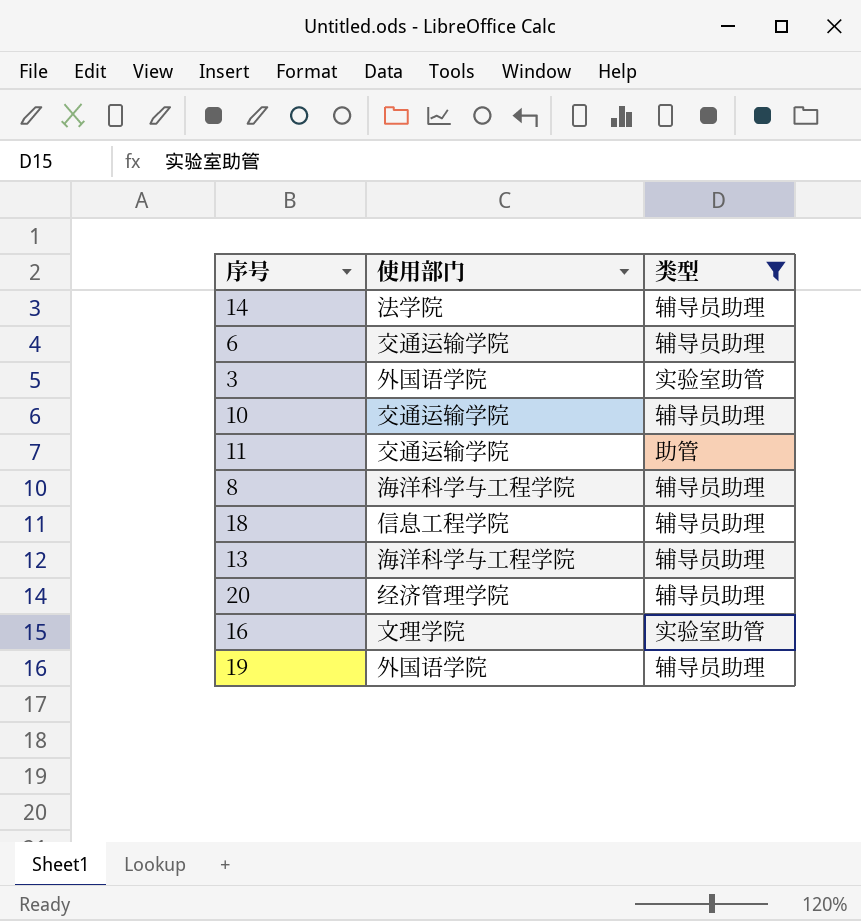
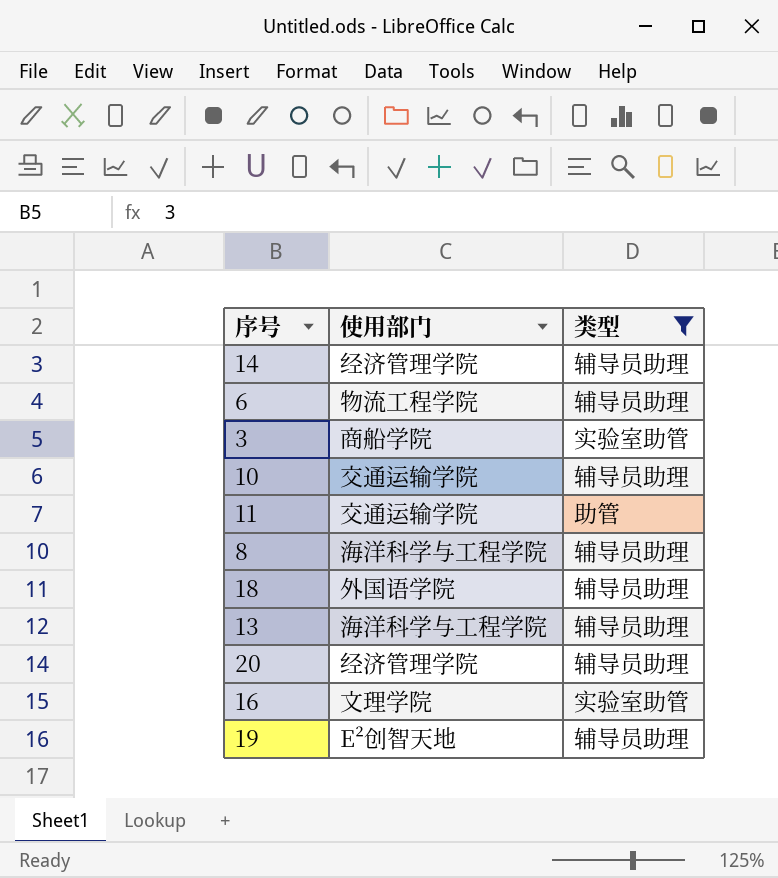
14 | 使用部门: 法学院 -> 经济管理学院
6 | 使用部门: 交通运输学院 -> 物流工程学院
3 | 使用部门: 外国语学院 -> 商船学院
18 | 使用部门: 信息工程学院 -> 外国语学院
19 | 使用部门: 外国语学院 -> E²创智天地

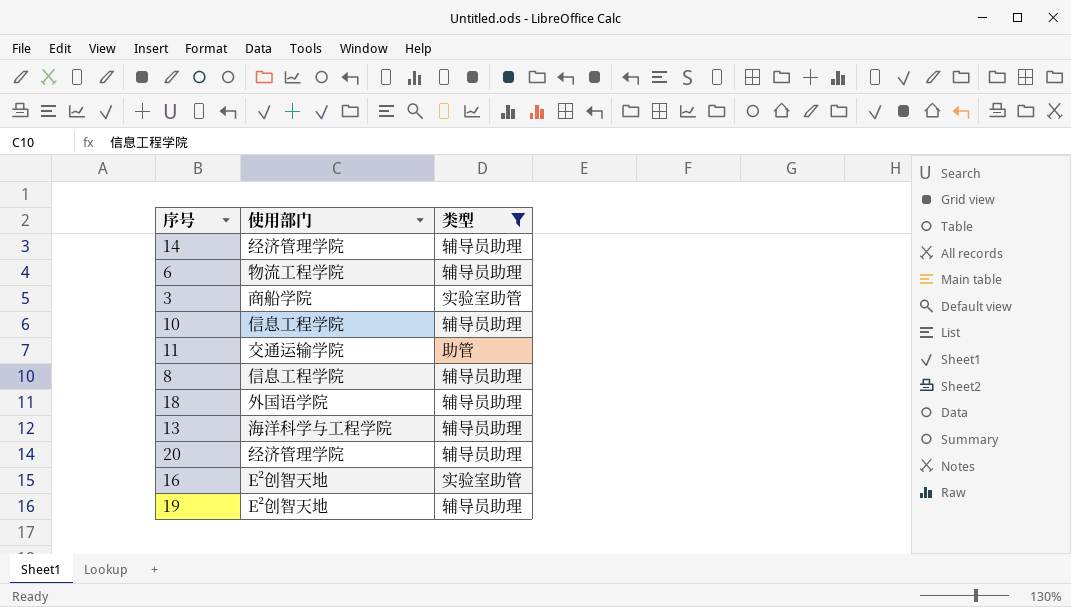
10 | 使用部门: 交通运输学院 -> 信息工程学院
8 | 使用部门: 海洋科学与工程学院 -> 信息工程学院
16 | 使用部门: 文理学院 -> E²创智天地

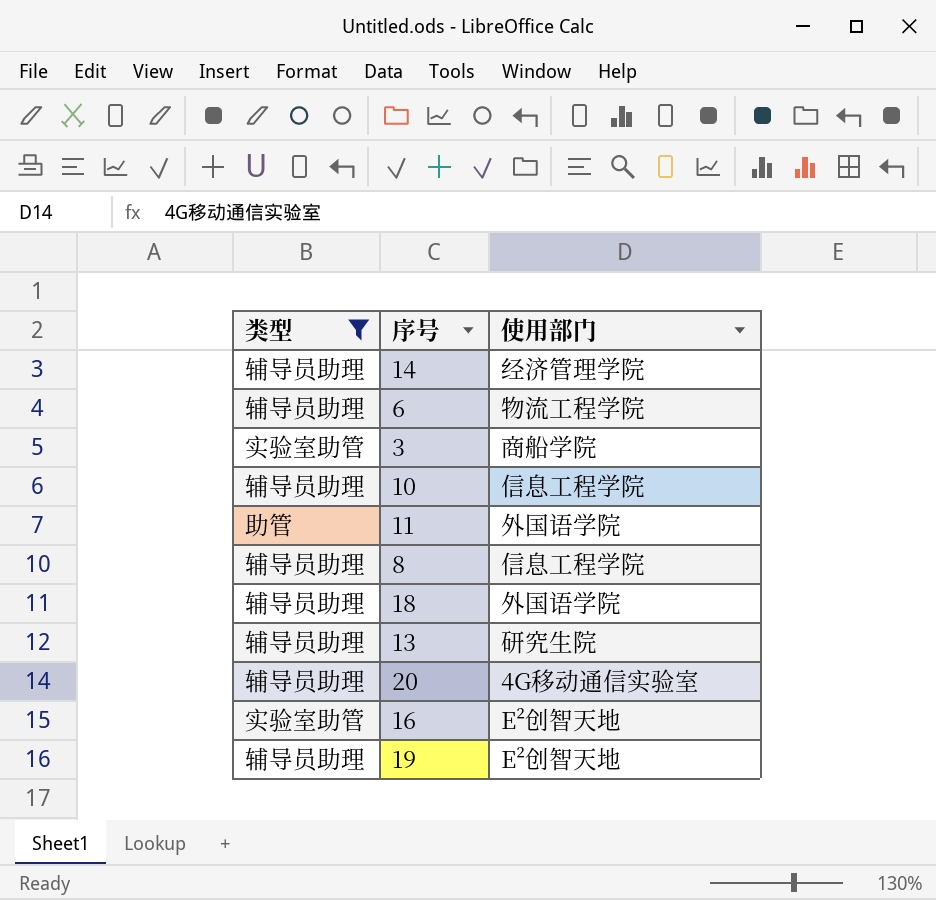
column 类型 | position: 3 -> 1
11 | 使用部门: 交通运输学院 -> 外国语学院
13 | 使用部门: 海洋科学与工程学院 -> 研究生院
20 | 使用部门: 经济管理学院 -> 4G移动通信实验室

